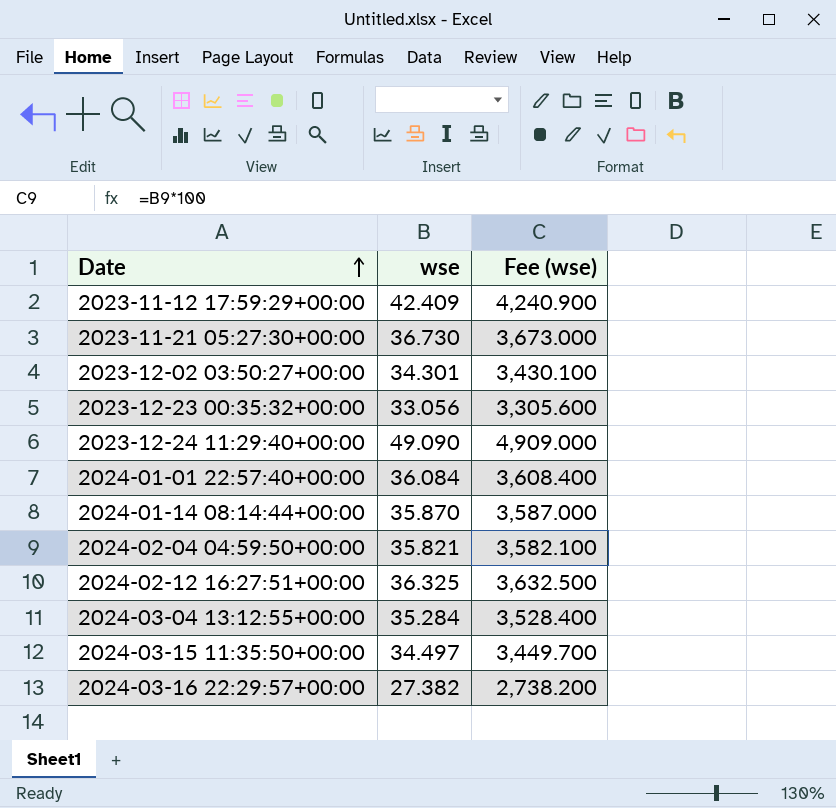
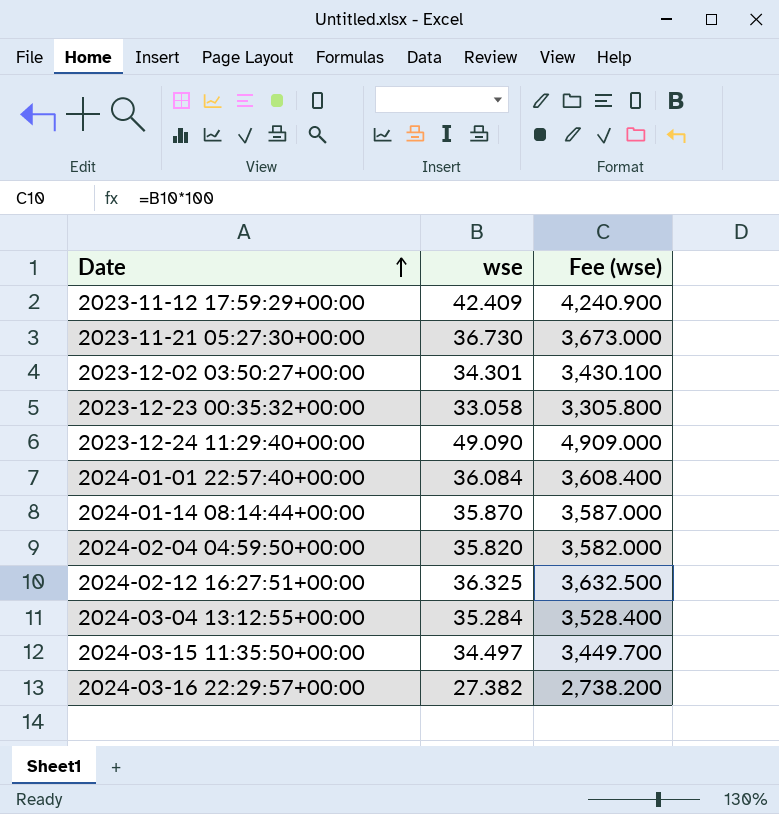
2023-12-23 00:35:32+00:00 | wse: 33.056 -> 33.058
2023-12-23 00:35:32+00:00 | Fee (wse): 3,305.600 -> 3,305.800
2024-02-04 04:59:50+00:00 | wse: 35.821 -> 35.820
2024-02-04 04:59:50+00:00 | Fee (wse): 3,582.100 -> 3,582.000

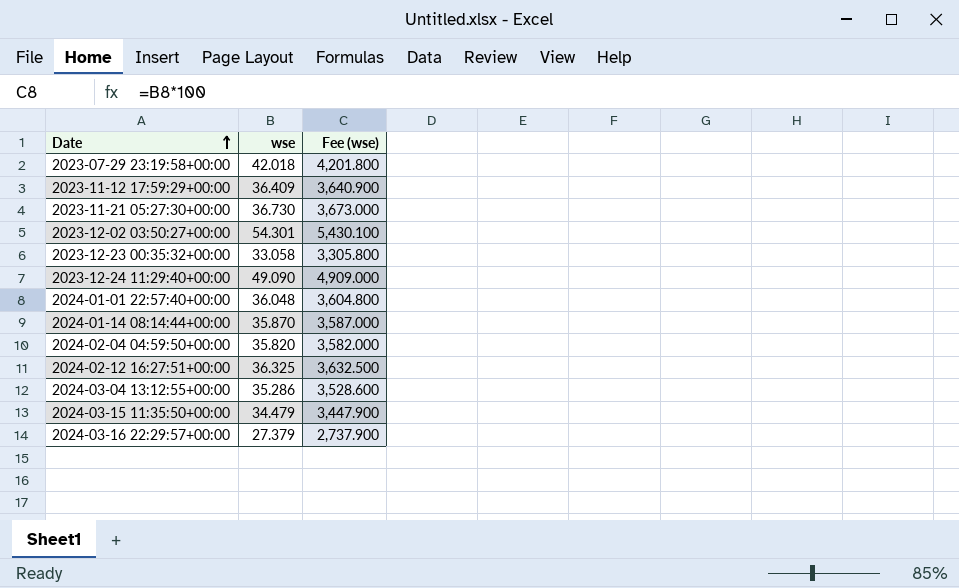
row 2023-07-29 23:19:58+00:00: none -> 42.018 | 4,201.800
2023-11-12 17:59:29+00:00 | wse: 42.409 -> 36.409
2023-11-12 17:59:29+00:00 | Fee (wse): 4,240.900 -> 3,640.900
2023-12-02 03:50:27+00:00 | wse: 34.301 -> 54.301
2023-12-02 03:50:27+00:00 | Fee (wse): 3,430.100 -> 5,430.100
2024-01-01 22:57:40+00:00 | wse: 36.084 -> 36.048
2024-01-01 22:57:40+00:00 | Fee (wse): 3,608.400 -> 3,604.800
2024-03-04 13:12:55+00:00 | wse: 35.284 -> 35.286
2024-03-04 13:12:55+00:00 | Fee (wse): 3,528.400 -> 3,528.600
2024-03-15 11:35:50+00:00 | wse: 34.497 -> 34.479
2024-03-15 11:35:50+00:00 | Fee (wse): 3,449.700 -> 3,447.900
2024-03-16 22:29:57+00:00 | wse: 27.382 -> 27.379
2024-03-16 22:29:57+00:00 | Fee (wse): 2,738.200 -> 2,737.900

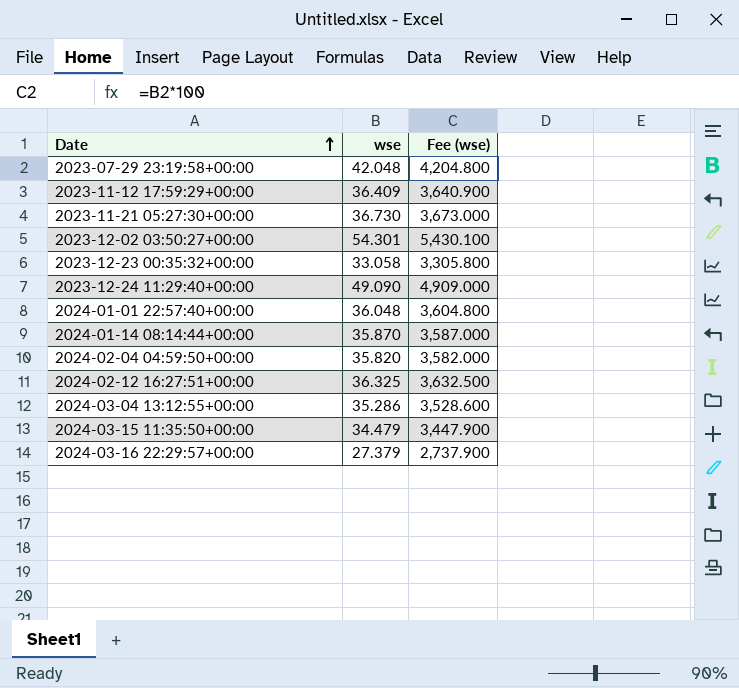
2023-07-29 23:19:58+00:00 | wse: 42.018 -> 42.048
2023-07-29 23:19:58+00:00 | Fee (wse): 4,201.800 -> 4,204.800

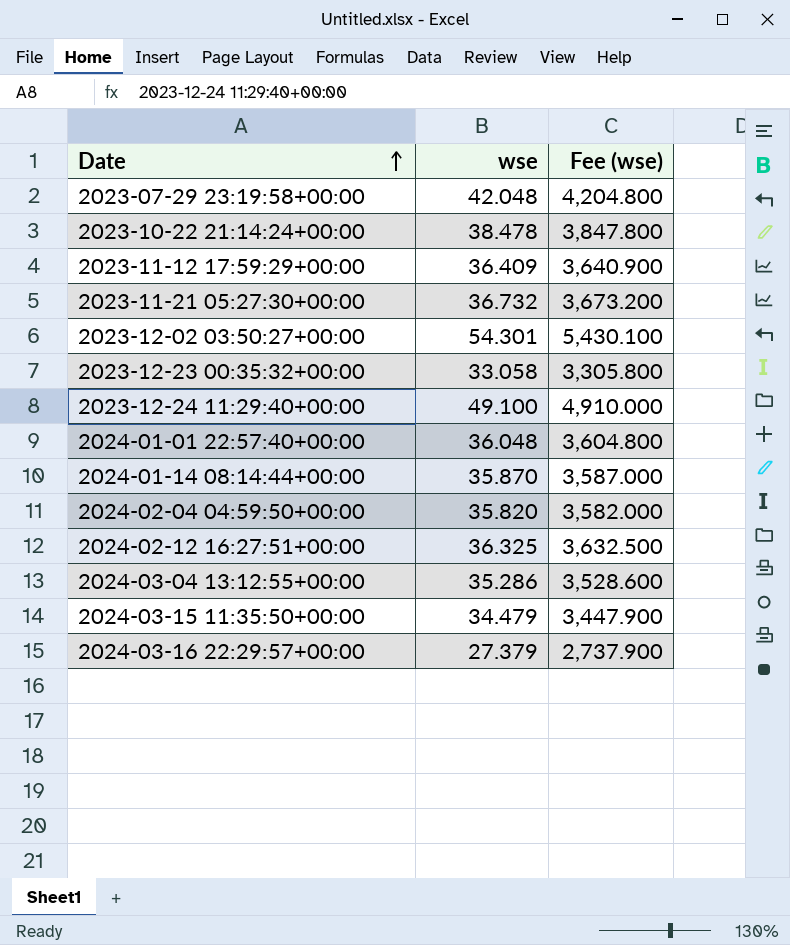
row 2023-10-22 21:14:24+00:00: none -> 38.478 | 3,847.800
2023-11-21 05:27:30+00:00 | wse: 36.730 -> 36.732
2023-11-21 05:27:30+00:00 | Fee (wse): 3,673.000 -> 3,673.200
2023-12-24 11:29:40+00:00 | wse: 49.090 -> 49.100
2023-12-24 11:29:40+00:00 | Fee (wse): 4,909.000 -> 4,910.000

